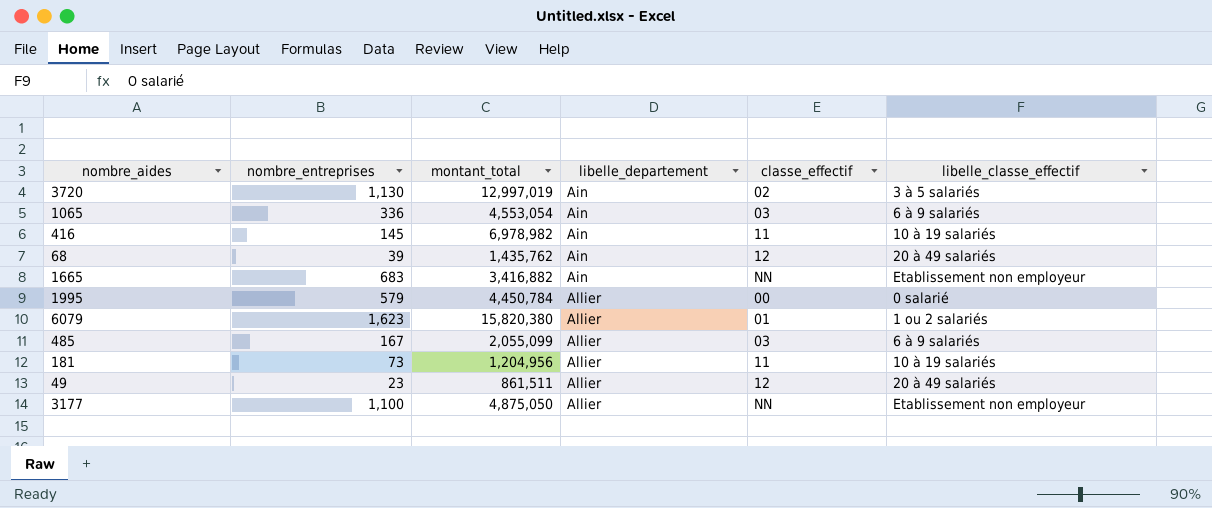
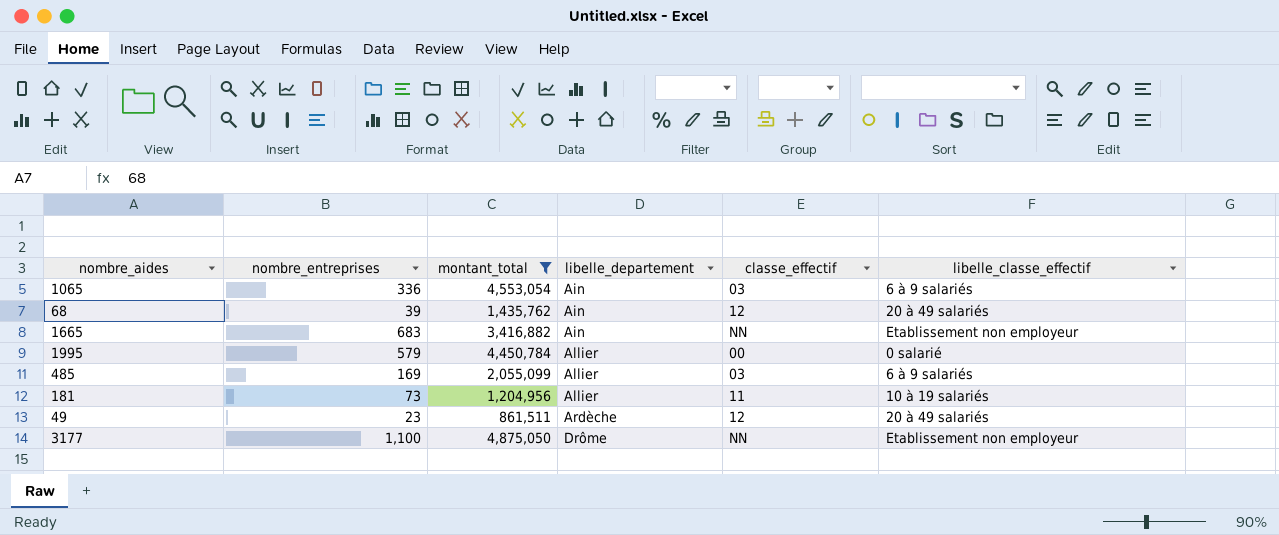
filter: none -> montant_total <= 4,875,050
485 | nombre_entreprises: 167 -> 169
49 | libelle_departement: Allier -> Ardèche
3177 | libelle_departement: Allier -> Drôme

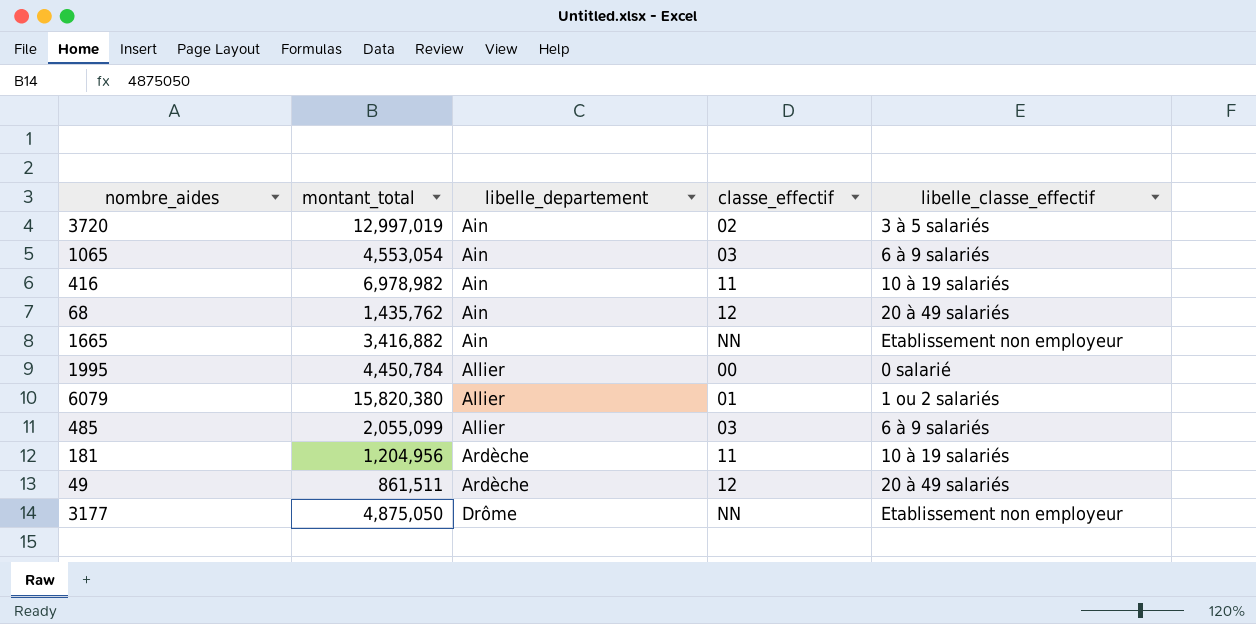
filter: montant_total <= 4,875,050 -> none
column nombre_entreprises | position: 2 -> none
181 | libelle_departement: Allier -> Ardèche

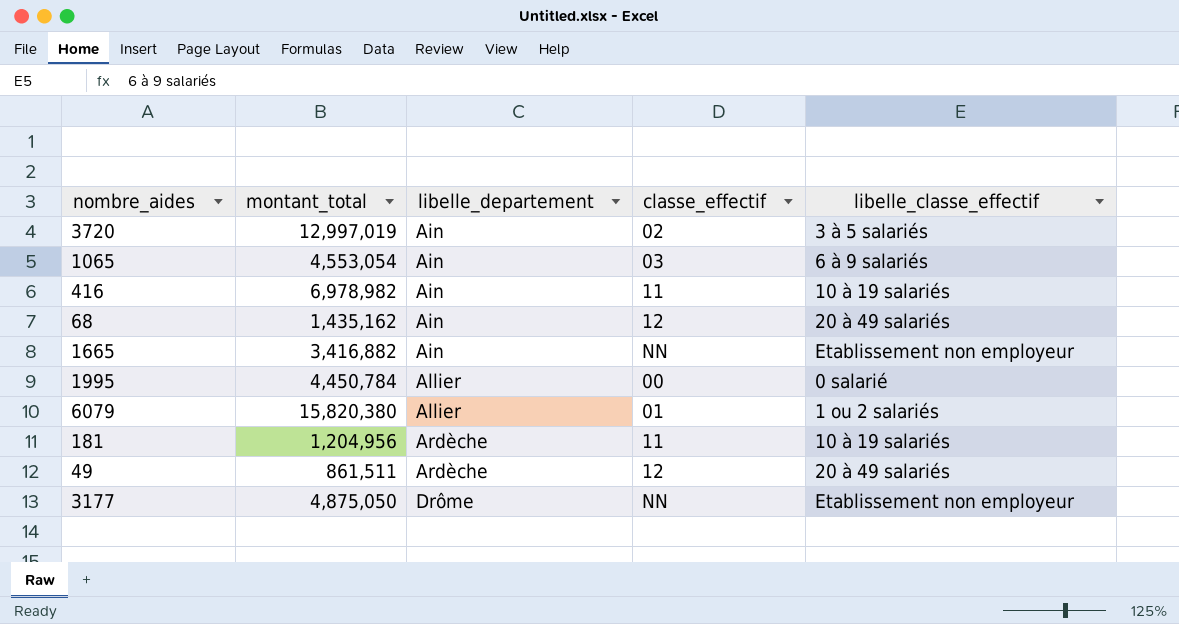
row 485: 2,055,099 | Allier | 03 | 6 à 9 salariés -> none
68 | montant_total: 1,435,762 -> 1,435,162

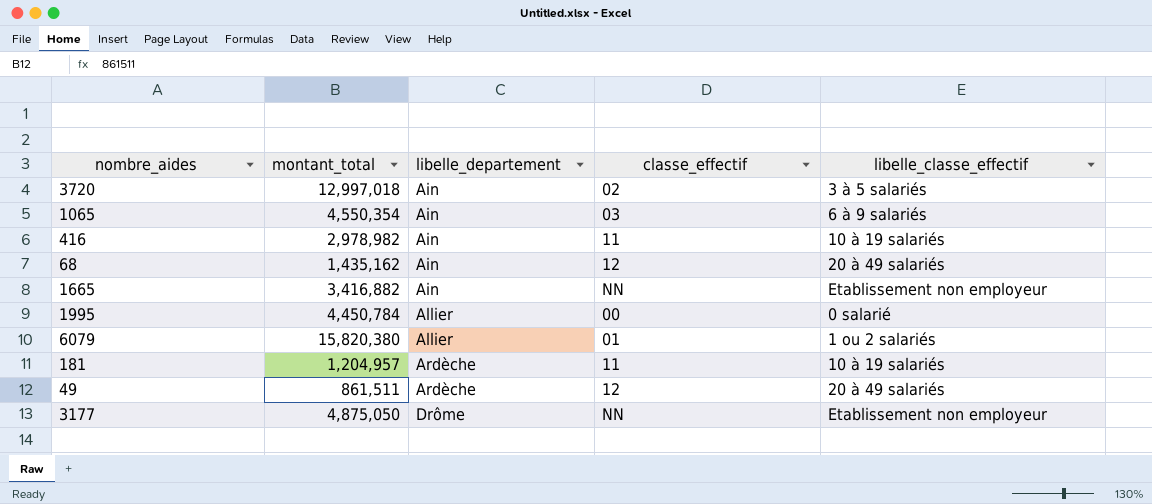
3720 | montant_total: 12,997,019 -> 12,997,018
1065 | montant_total: 4,553,054 -> 4,550,354
416 | montant_total: 6,978,982 -> 2,978,982
181 | montant_total: 1,204,956 -> 1,204,957

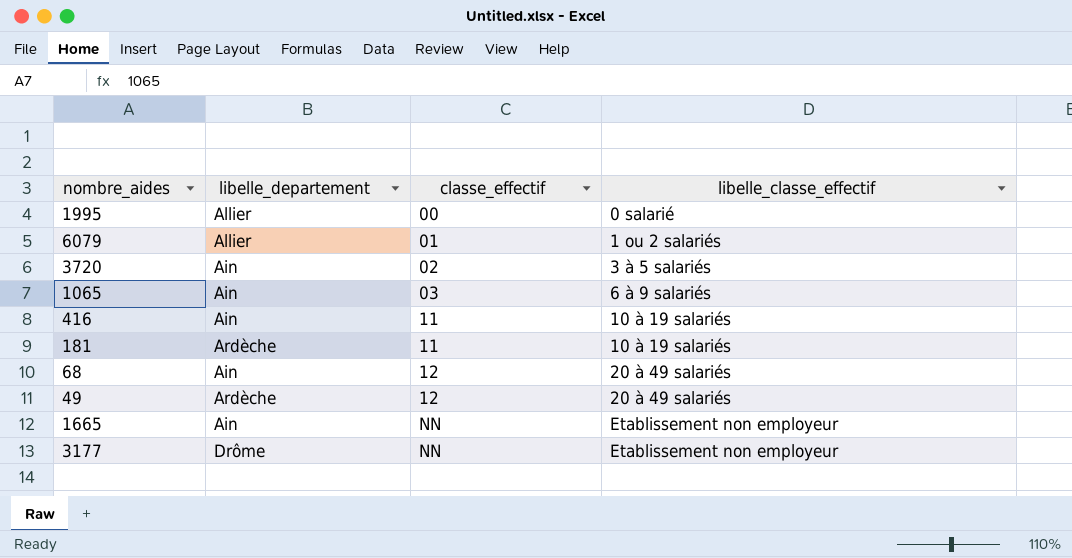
row order: libelle_departement ascending -> classe_effectif ascending
column montant_total | position: 2 -> none

